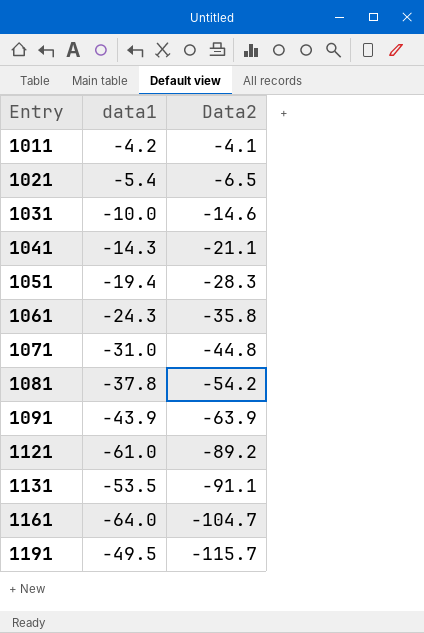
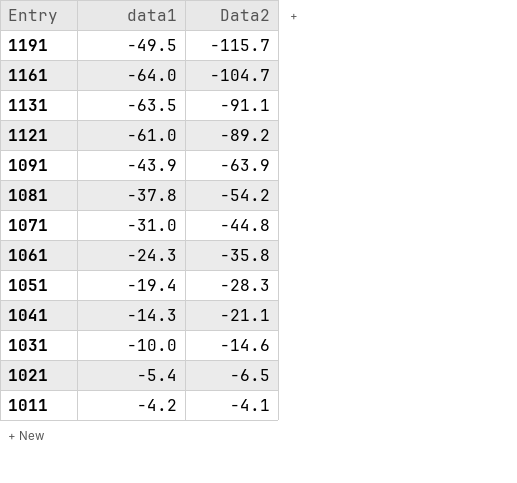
row order: Entry ascending -> Entry descending
1131 | data1: -53.5 -> -63.5

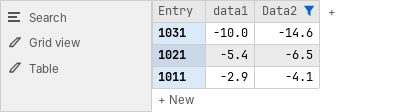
filter: none -> Data2 >= -14.6
1011 | data1: -4.2 -> -2.9

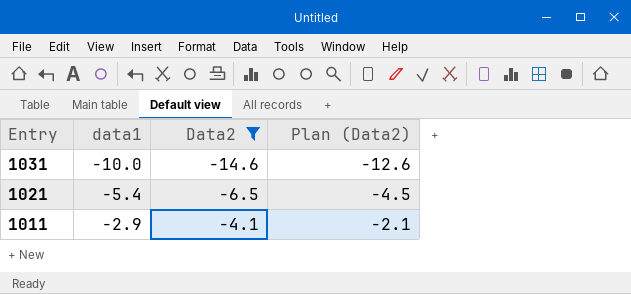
column Plan (Data2) | formula: none -> [Data2] + 2

